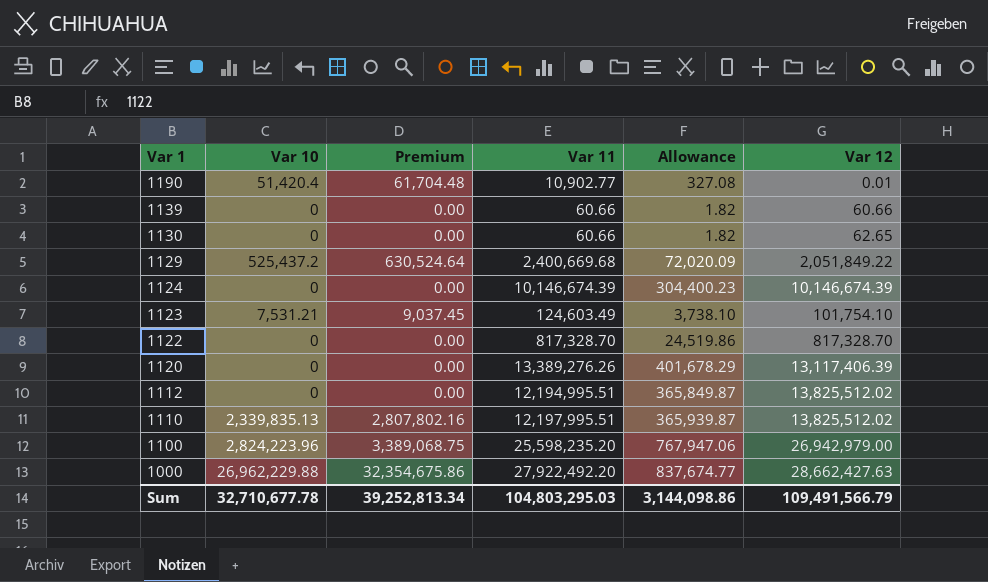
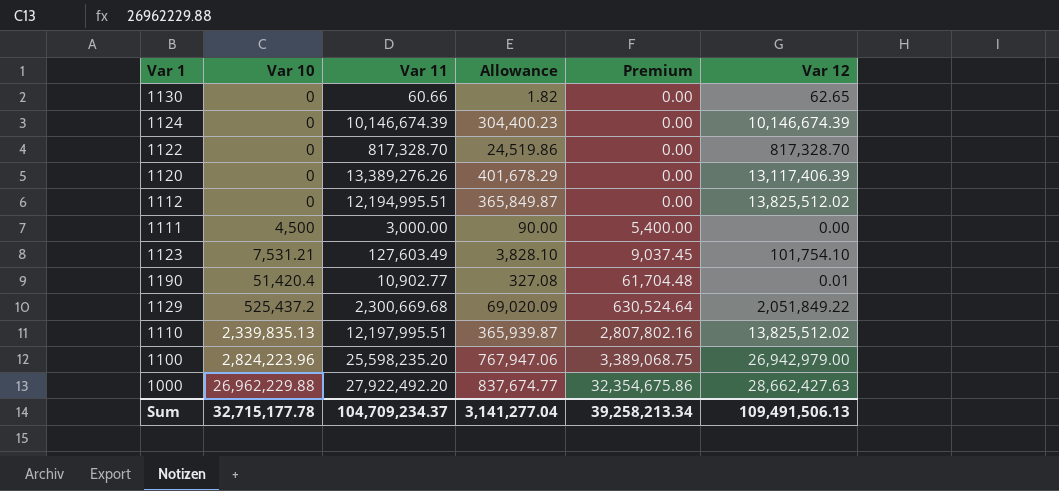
row order: Var 1 descending -> Var 10 ascending
column Premium | position: 3 -> 5
row 1139: 0 | 0.00 | 60.66 | 1.82 | 60.66 -> none
row 1111: none -> 4,500 | 3,000.00 | 90.00 | 5,400.00 | 0.00
1123 | Var 11: 124,603.49 -> 127,603.49
1123 | Allowance: 3,738.10 -> 3,828.10
1129 | Var 11: 2,400,669.68 -> 2,300,669.68
1129 | Allowance: 72,020.09 -> 69,020.09
Sum | Var 10: 32,710,677.78 -> 32,715,177.78
Sum | Var 11: 104,803,295.03 -> 104,709,234.37
Sum | Allowance: 3,144,098.86 -> 3,141,277.04
Sum | Premium: 39,252,813.34 -> 39,258,213.34
Sum | Var 12: 109,491,566.79 -> 109,491,506.13

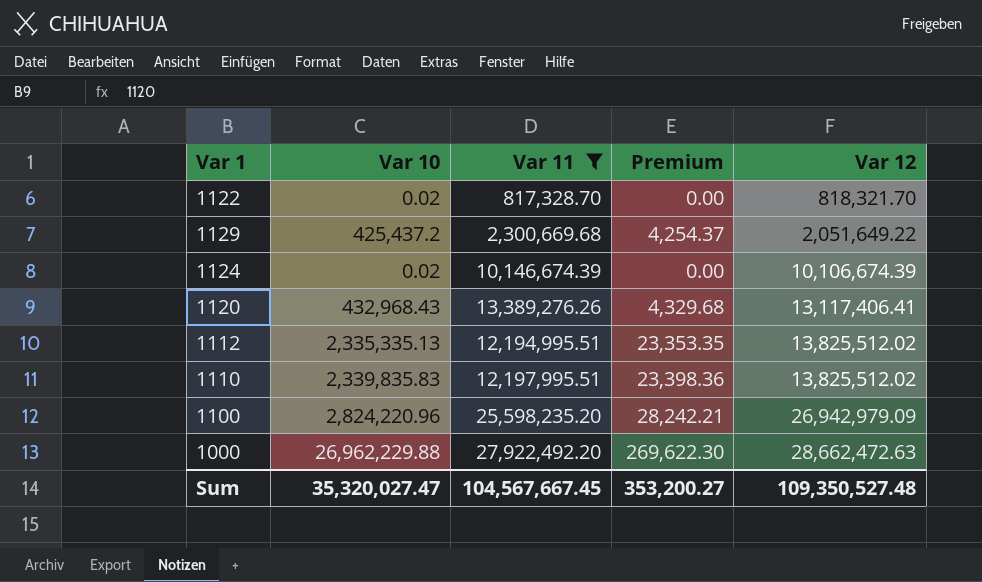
filter: none -> Var 11 >= 817,328.70
row order: Var 10 ascending -> Var 12 ascending
column Allowance | formula: [Var 11] * 0.03 -> none
column Premium | formula: [Var 10] * 1.2 -> [Var 10] * 0.01
1122 | Var 10: 0 -> 0.02
1122 | Var 12: 817,328.70 -> 818,321.70
1129 | Var 10: 525,437.2 -> 425,437.2
1129 | Var 12: 2,051,849.22 -> 2,051,649.22
1124 | Var 10: 0 -> 0.02
1124 | Var 12: 10,146,674.39 -> 10,106,674.39
1120 | Var 10: 0 -> 432,968.43
1120 | Var 12: 13,117,406.39 -> 13,117,406.41
1112 | Var 10: 0 -> 2,335,335.13
1110 | Var 10: 2,339,835.13 -> 2,339,835.83
1100 | Var 10: 2,824,223.96 -> 2,824,220.96
1100 | Var 12: 26,942,979.00 -> 26,942,979.09
1000 | Var 12: 28,662,427.63 -> 28,662,472.63
Sum | Var 10: 32,715,177.78 -> 35,320,027.47
Sum | Var 11: 104,709,234.37 -> 104,567,667.45
Sum | Premium: 39,258,213.34 -> 353,200.27
Sum | Var 12: 109,491,506.13 -> 109,350,527.48

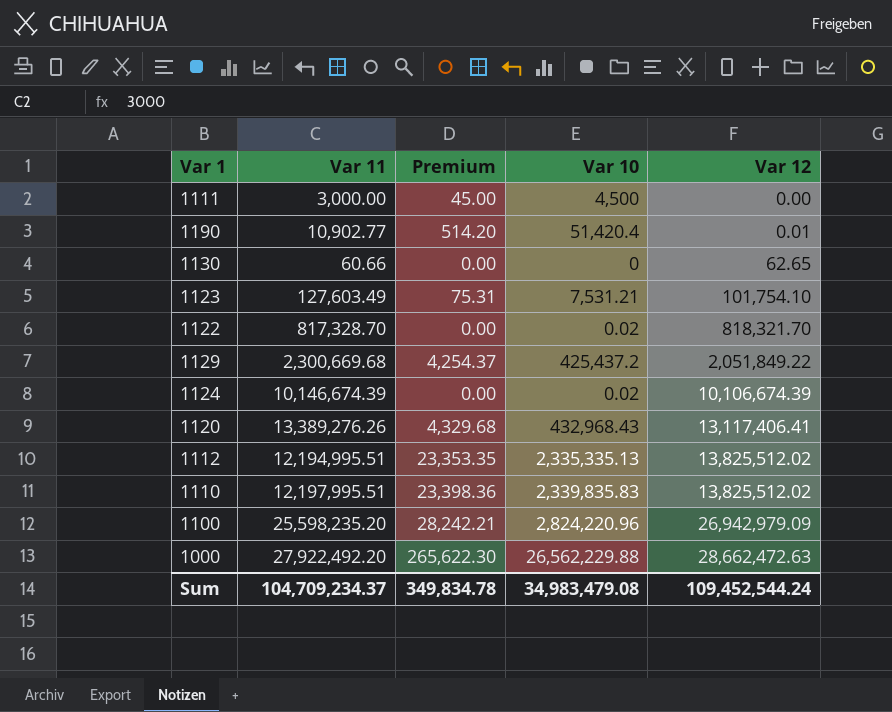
filter: Var 11 >= 817,328.70 -> none
column Var 10 | position: 2 -> 4
1129 | Var 12: 2,051,649.22 -> 2,051,849.22
1000 | Premium: 269,622.30 -> 265,622.30
1000 | Var 10: 26,962,229.88 -> 26,562,229.88
Sum | Var 11: 104,567,667.45 -> 104,709,234.37
Sum | Premium: 353,200.27 -> 349,834.78
Sum | Var 10: 35,320,027.47 -> 34,983,479.08
Sum | Var 12: 109,350,527.48 -> 109,452,544.24

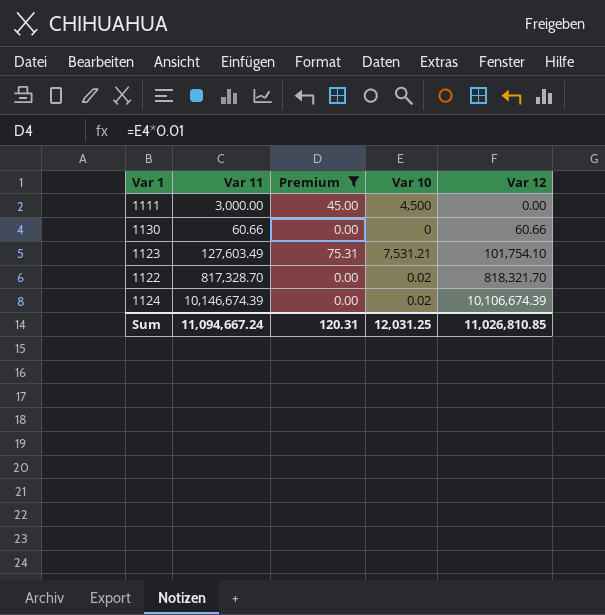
filter: none -> Premium <= 75.31
1130 | Var 12: 62.65 -> 60.66
Sum | Var 11: 104,709,234.37 -> 11,094,667.24
Sum | Premium: 349,834.78 -> 120.31
Sum | Var 10: 34,983,479.08 -> 12,031.25
Sum | Var 12: 109,452,544.24 -> 11,026,810.85

